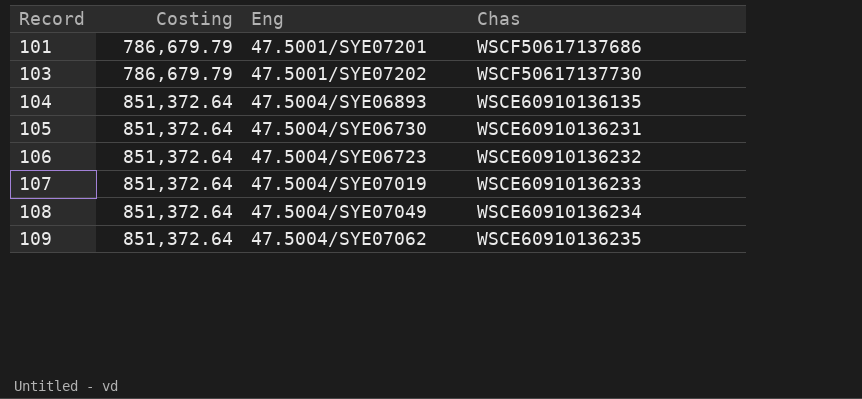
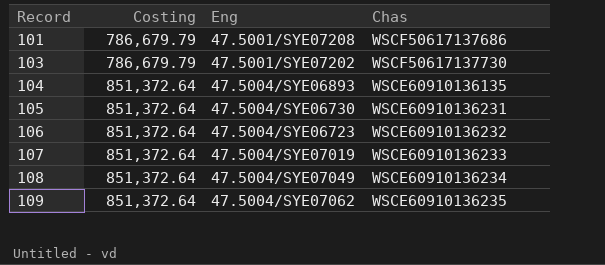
101 | Eng: 47.5001/SYE07201 -> 47.5001/SYE07208

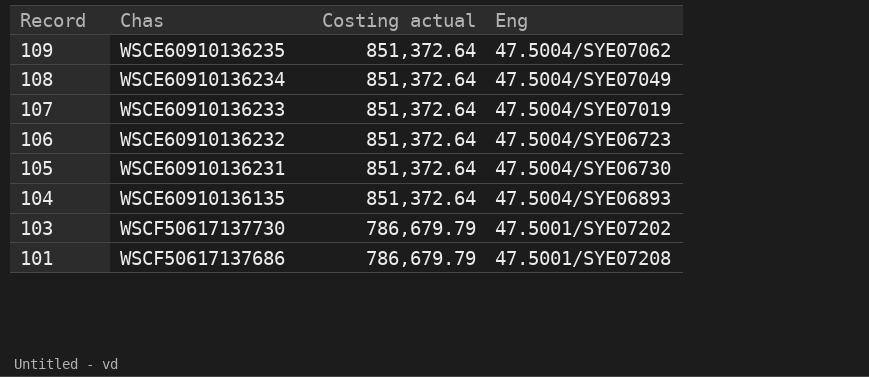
row order: Record ascending -> Record descending
column Chas | position: 4 -> 2
column name: Costing -> Costing actual

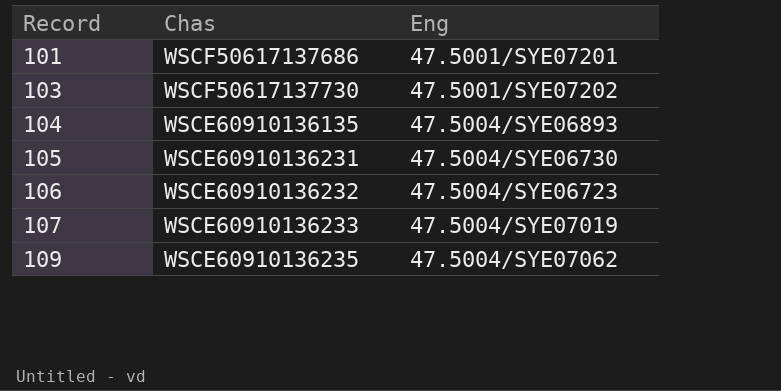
row order: Record descending -> Record ascending
column Costing actual | position: 3 -> none
row 108: WSCE60910136234 | 851,372.64 | 47.5004/SYE07049 -> none
101 | Eng: 47.5001/SYE07208 -> 47.5001/SYE07201

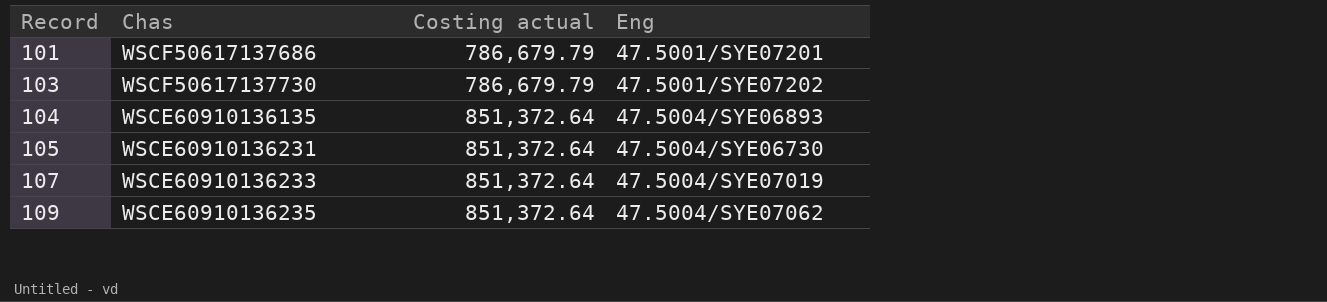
column Costing actual | position: none -> 3
row 106: WSCE60910136232 | 47.5004/SYE06723 -> none

